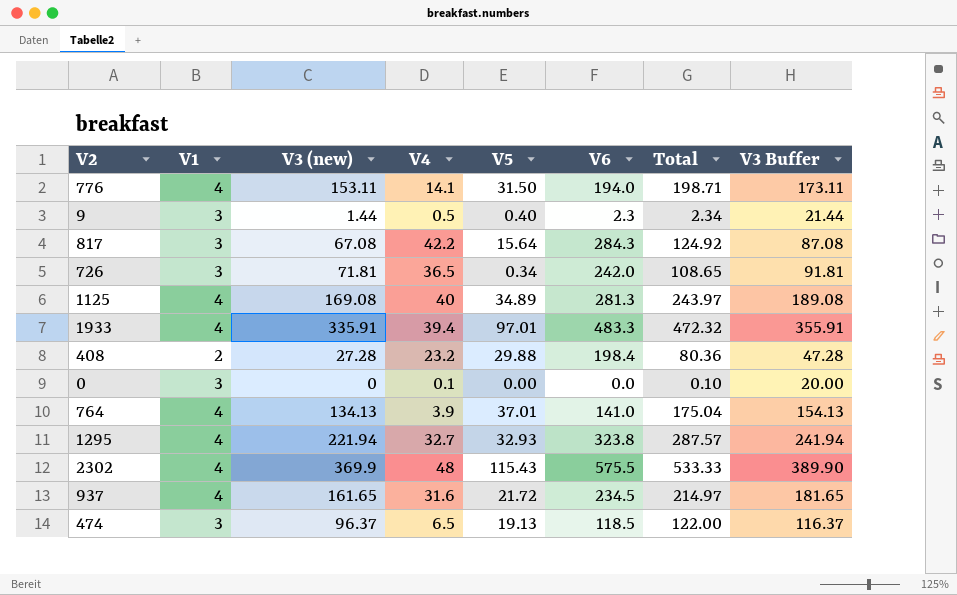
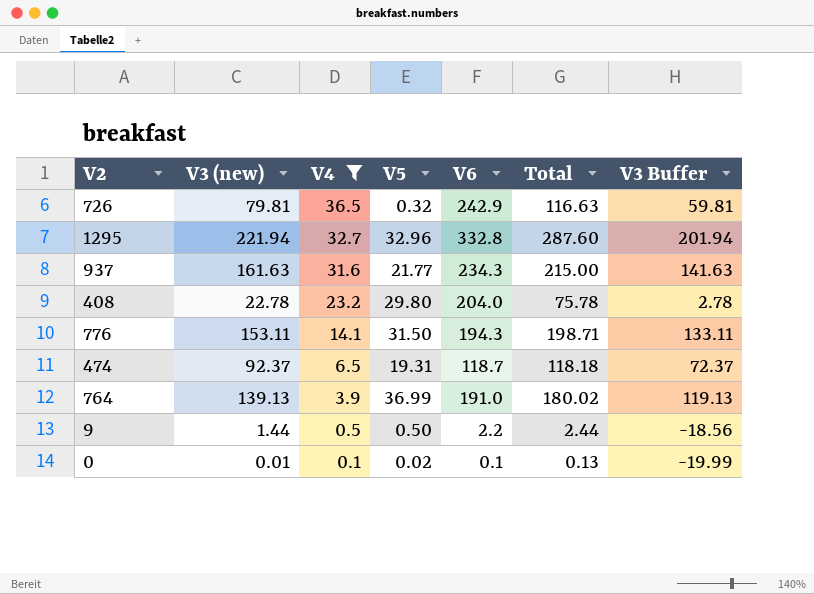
filter: none -> V4 <= 36.5
row order: none -> V4 descending
column V1 | position: 2 -> none
column V3 Buffer | formula: [V3 (new)] + 20 -> [V3 (new)] - 20
726 | V3 (new): 71.81 -> 79.81
726 | V5: 0.34 -> 0.32
726 | V6: 242.0 -> 242.9
726 | Total: 108.65 -> 116.63
1295 | V5: 32.93 -> 32.96
1295 | V6: 323.8 -> 332.8
1295 | Total: 287.57 -> 287.60
937 | V3 (new): 161.65 -> 161.63
937 | V5: 21.72 -> 21.77
937 | V6: 234.5 -> 234.3
937 | Total: 214.97 -> 215.00
408 | V3 (new): 27.28 -> 22.78
408 | V5: 29.88 -> 29.80
408 | V6: 198.4 -> 204.0
408 | Total: 80.36 -> 75.78
776 | V6: 194.0 -> 194.3
474 | V3 (new): 96.37 -> 92.37
474 | V5: 19.13 -> 19.31
474 | V6: 118.5 -> 118.7
474 | Total: 122.00 -> 118.18
764 | V3 (new): 134.13 -> 139.13
764 | V5: 37.01 -> 36.99
764 | V6: 141.0 -> 191.0
764 | Total: 175.04 -> 180.02
9 | V5: 0.40 -> 0.50
9 | V6: 2.3 -> 2.2
9 | Total: 2.34 -> 2.44
0 | V3 (new): 0 -> 0.01
0 | V5: 0.00 -> 0.02
0 | V6: 0.0 -> 0.1
0 | Total: 0.10 -> 0.13

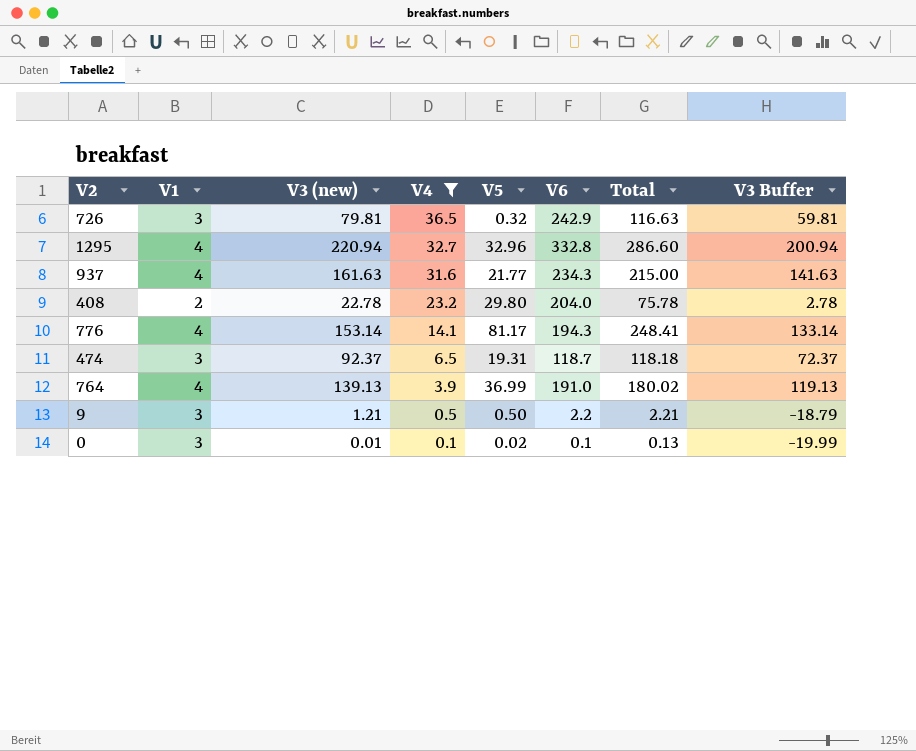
column V1 | position: none -> 2
1295 | V3 (new): 221.94 -> 220.94
1295 | Total: 287.60 -> 286.60
1295 | V3 Buffer: 201.94 -> 200.94
776 | V3 (new): 153.11 -> 153.14
776 | V5: 31.50 -> 81.17
776 | Total: 198.71 -> 248.41
776 | V3 Buffer: 133.11 -> 133.14
9 | V3 (new): 1.44 -> 1.21
9 | Total: 2.44 -> 2.21
9 | V3 Buffer: -18.56 -> -18.79

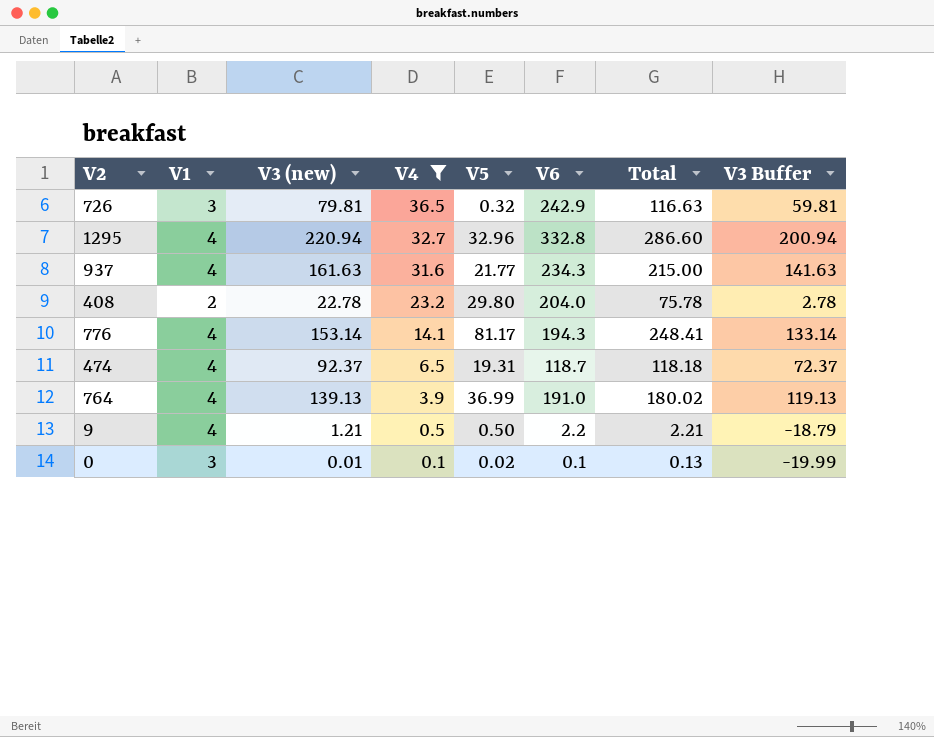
474 | V1: 3 -> 4
9 | V1: 3 -> 4

